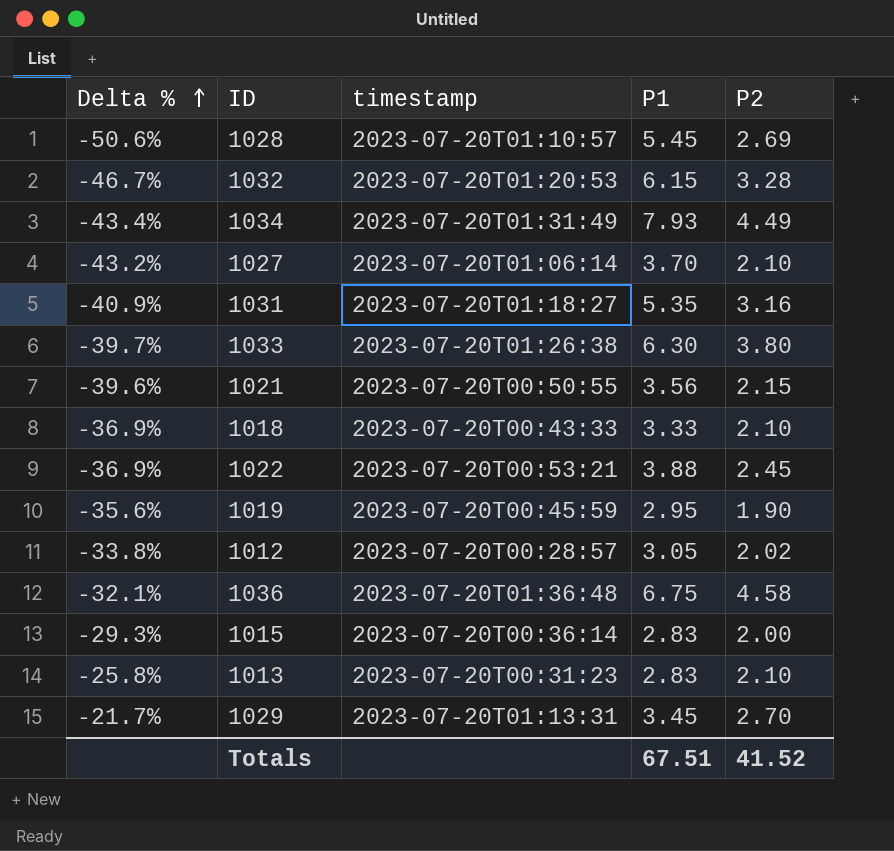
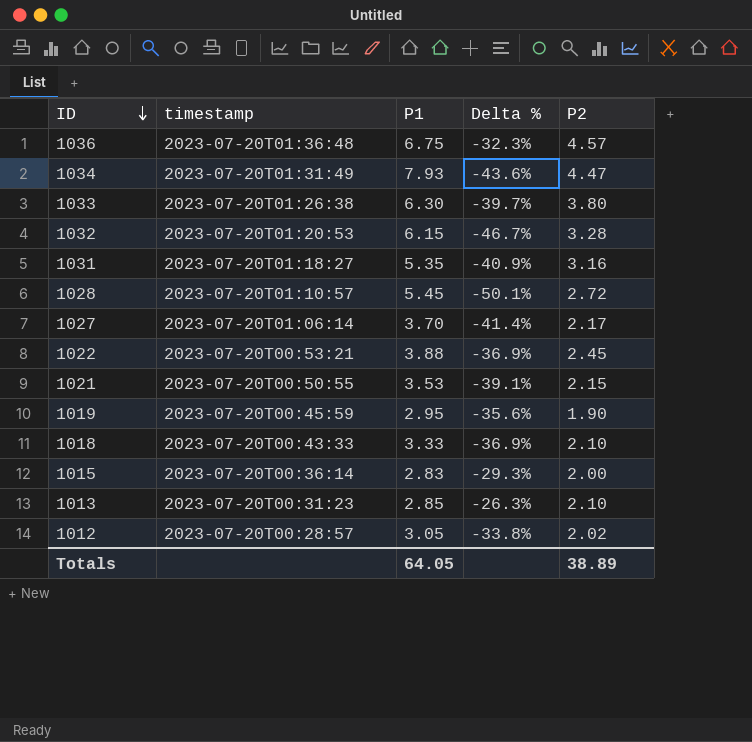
row order: Delta % ascending -> ID descending
column Delta % | position: 1 -> 4
row 1029: -21.7% | 2023-07-20T01:13:31 | 3.45 | 2.70 -> none
1036 | Delta %: -32.1% -> -32.3%
1036 | P2: 4.58 -> 4.57
1034 | Delta %: -43.4% -> -43.6%
1034 | P2: 4.49 -> 4.47
1028 | Delta %: -50.6% -> -50.1%
1028 | P2: 2.69 -> 2.72
1027 | Delta %: -43.2% -> -41.4%
1027 | P2: 2.10 -> 2.17
1021 | P1: 3.56 -> 3.53
1021 | Delta %: -39.6% -> -39.1%
1013 | P1: 2.83 -> 2.85
1013 | Delta %: -25.8% -> -26.3%
Totals | P1: 67.51 -> 64.05
Totals | P2: 41.52 -> 38.89

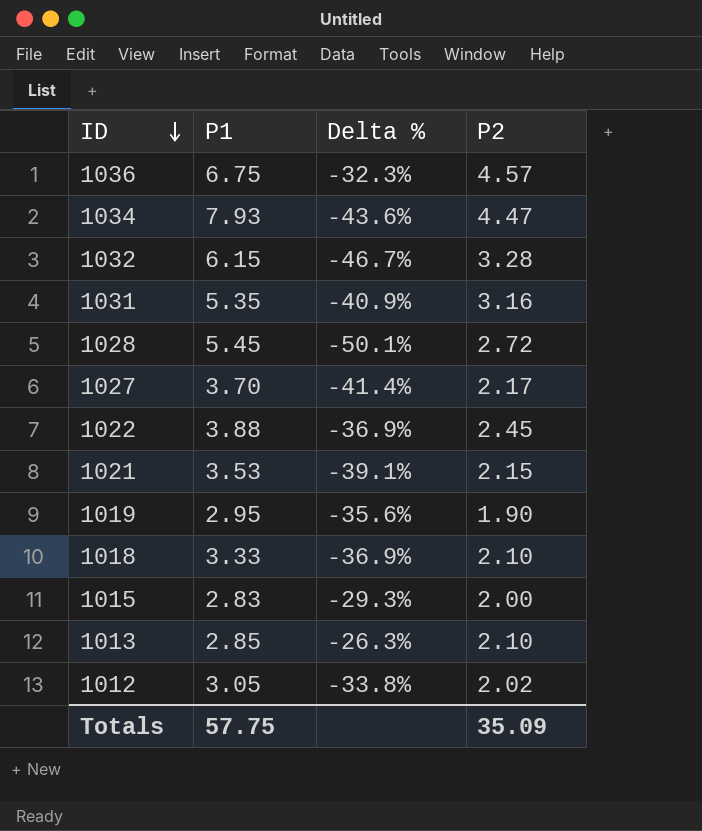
column timestamp | position: 2 -> none
row 1033: 2023-07-20T01:26:38 | 6.30 | -39.7% | 3.80 -> none
Totals | P1: 64.05 -> 57.75
Totals | P2: 38.89 -> 35.09

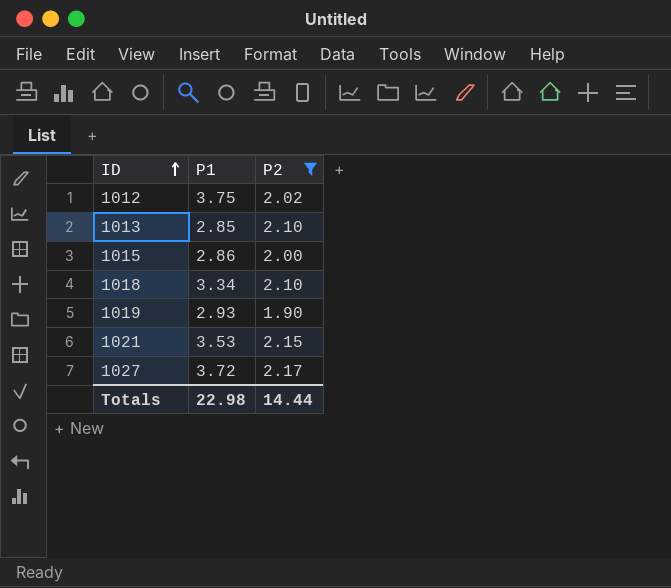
filter: none -> P2 <= 2.17
row order: ID descending -> ID ascending
column Delta % | formula: ([P2] - [P1]) / [P1] -> none
1012 | P1: 3.05 -> 3.75
1015 | P1: 2.83 -> 2.86
1018 | P1: 3.33 -> 3.34
1019 | P1: 2.95 -> 2.93
1027 | P1: 3.70 -> 3.72
Totals | P1: 57.75 -> 22.98
Totals | P2: 35.09 -> 14.44

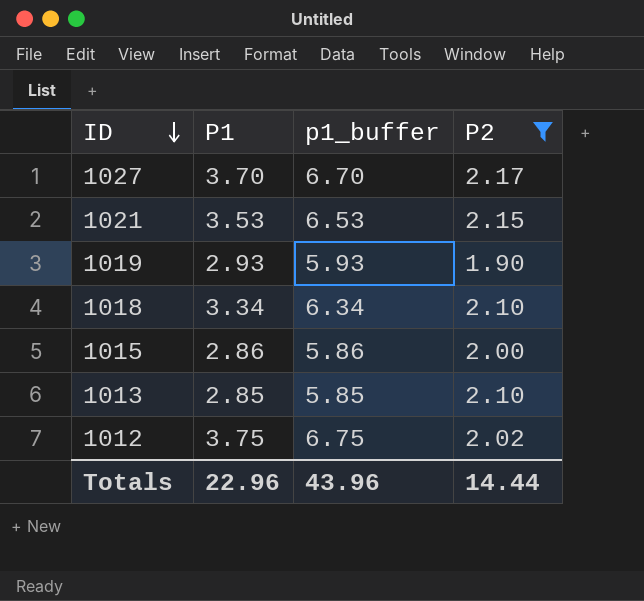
row order: ID ascending -> ID descending
column p1_buffer | formula: none -> [P1] + 3
1027 | P1: 3.72 -> 3.70
Totals | P1: 22.98 -> 22.96

